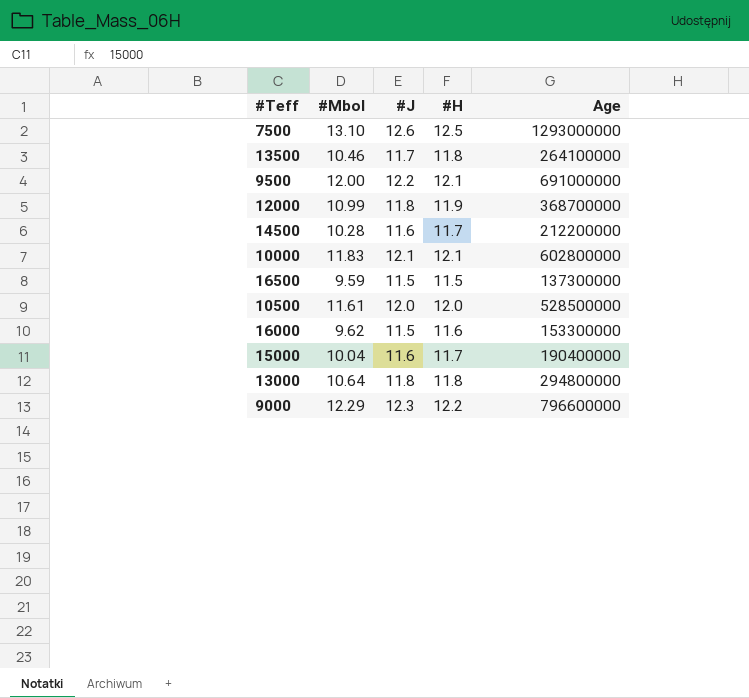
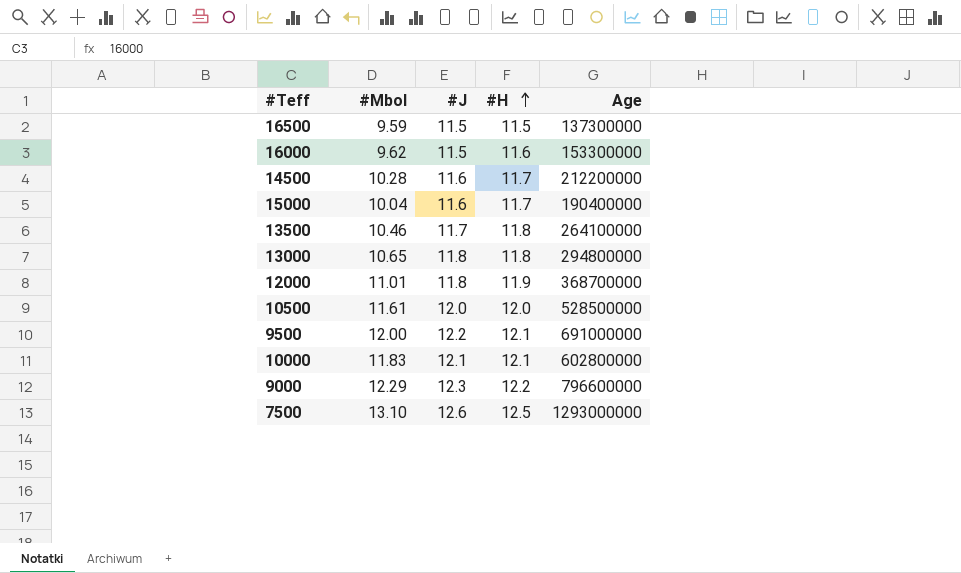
row order: none -> #H ascending
13000 | #Mbol: 10.64 -> 10.65
12000 | #Mbol: 10.99 -> 11.01

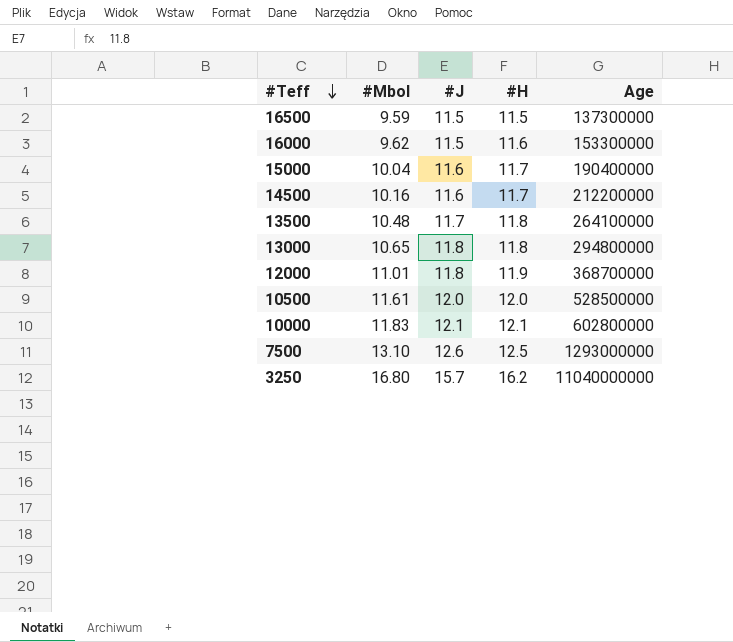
row order: #H ascending -> #Teff descending
row 9500: 12.00 | 12.2 | 12.1 | 691000000 -> none
row 9000: 12.29 | 12.3 | 12.2 | 796600000 -> none
14500 | #Mbol: 10.28 -> 10.16
13500 | #Mbol: 10.46 -> 10.48
row 3250: none -> 16.80 | 15.7 | 16.2 | 11040000000

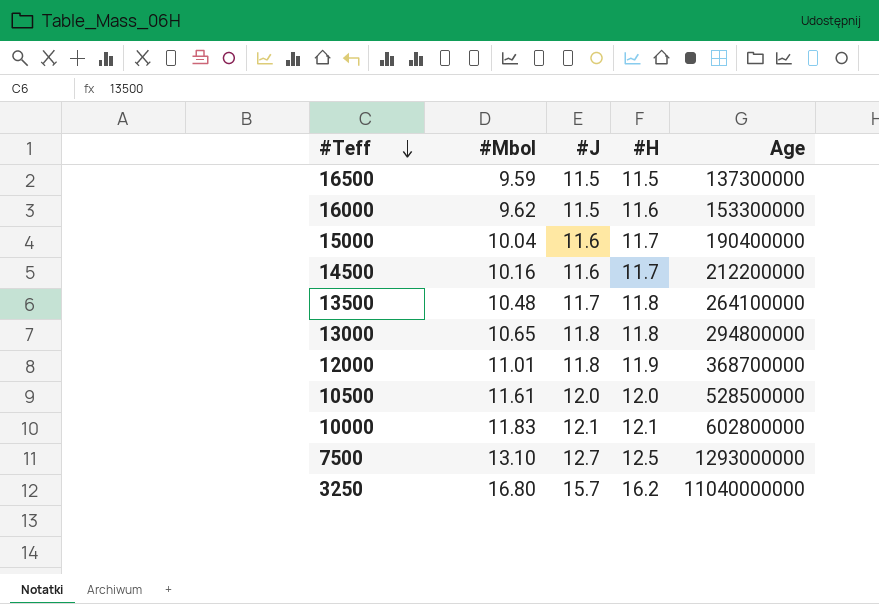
7500 | #J: 12.6 -> 12.7

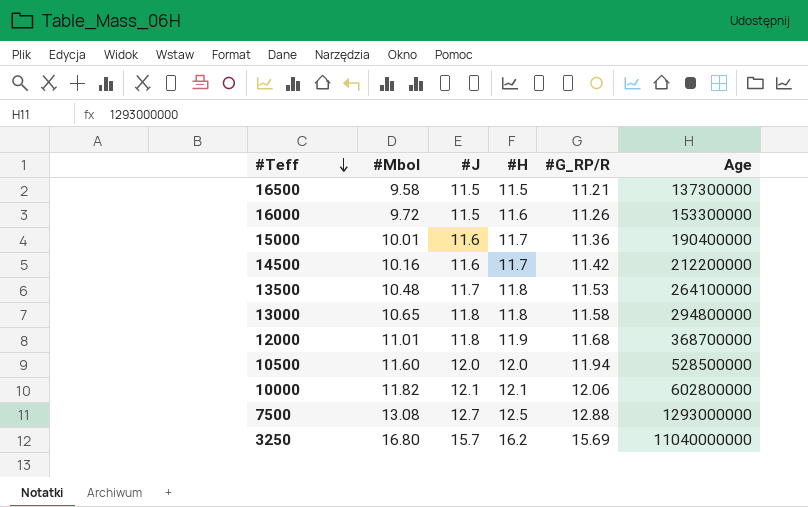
column #G_RP/R | position: none -> 5
16500 | #Mbol: 9.59 -> 9.58
16000 | #Mbol: 9.62 -> 9.72
15000 | #Mbol: 10.04 -> 10.01
10500 | #Mbol: 11.61 -> 11.60
10000 | #Mbol: 11.83 -> 11.82
7500 | #Mbol: 13.10 -> 13.08

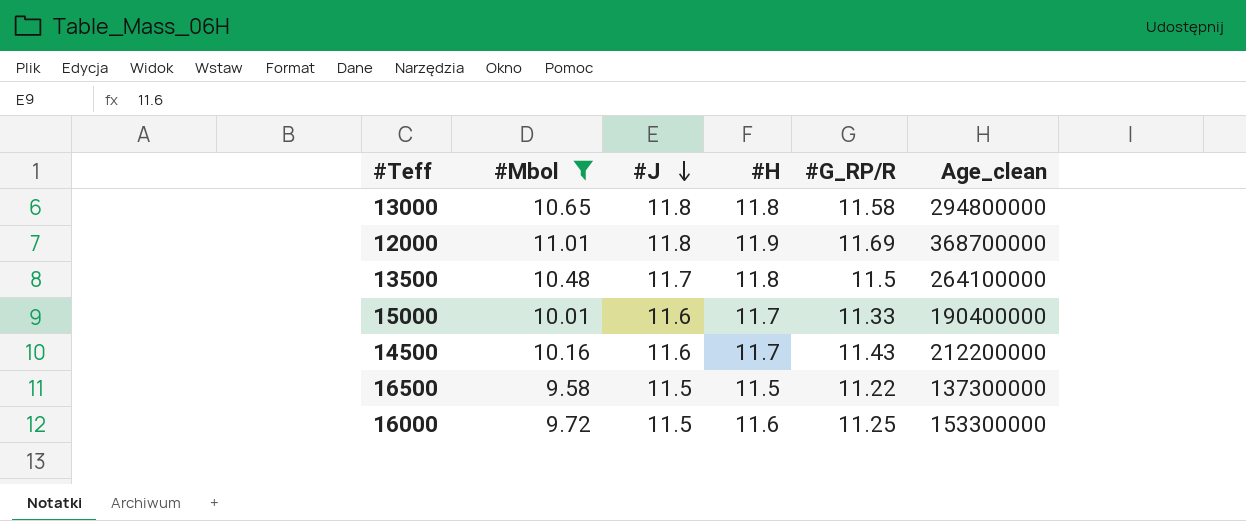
filter: none -> #Mbol <= 11.01
row order: #Teff descending -> #J descending
column name: Age -> Age_clean
12000 | #G_RP/R: 11.68 -> 11.69
13500 | #G_RP/R: 11.53 -> 11.5
15000 | #G_RP/R: 11.36 -> 11.33
14500 | #G_RP/R: 11.42 -> 11.43
16500 | #G_RP/R: 11.21 -> 11.22
16000 | #G_RP/R: 11.26 -> 11.25

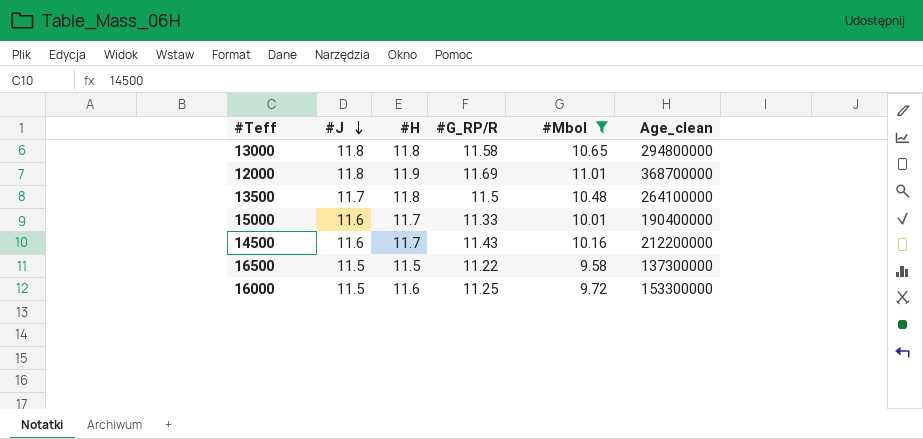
column #Mbol | position: 2 -> 5

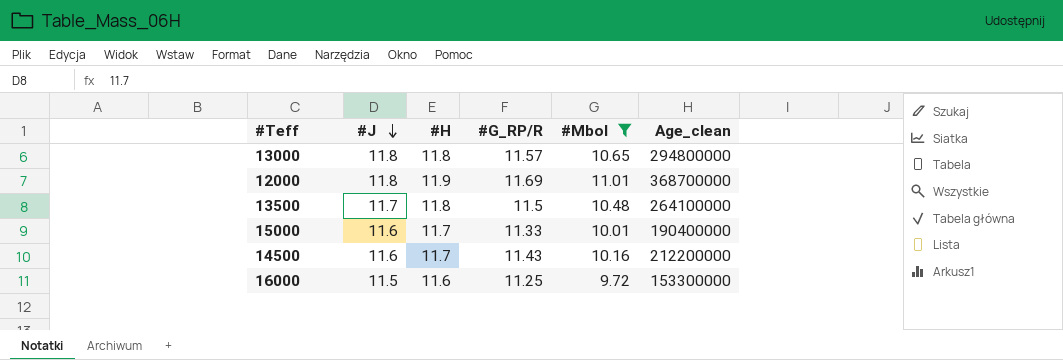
row 16500: 11.5 | 11.5 | 11.22 | 9.58 | 137300000 -> none
13000 | #G_RP/R: 11.58 -> 11.57

